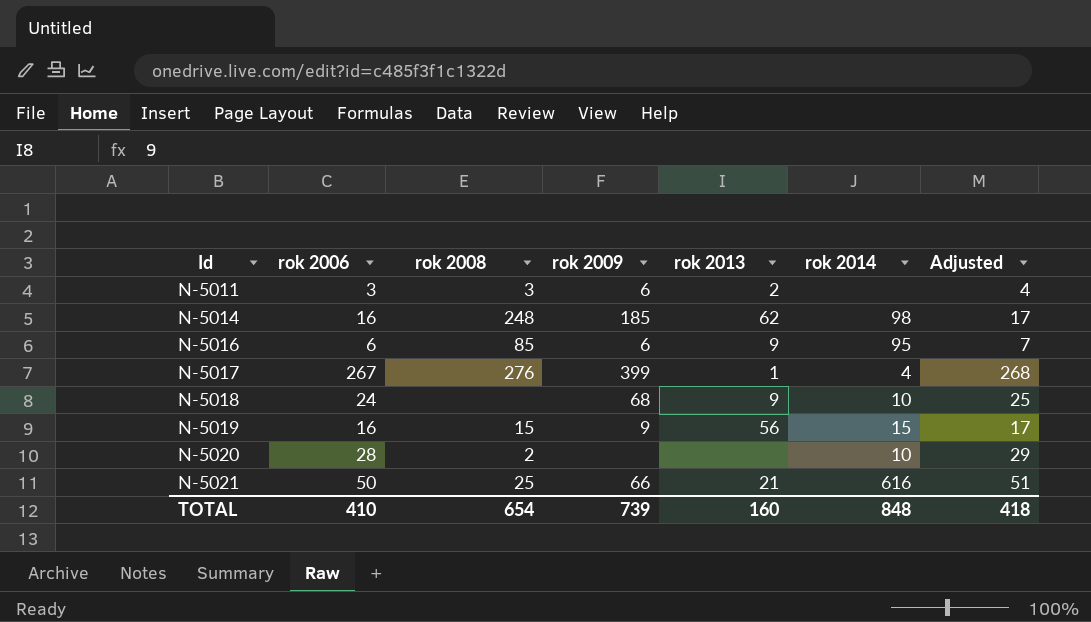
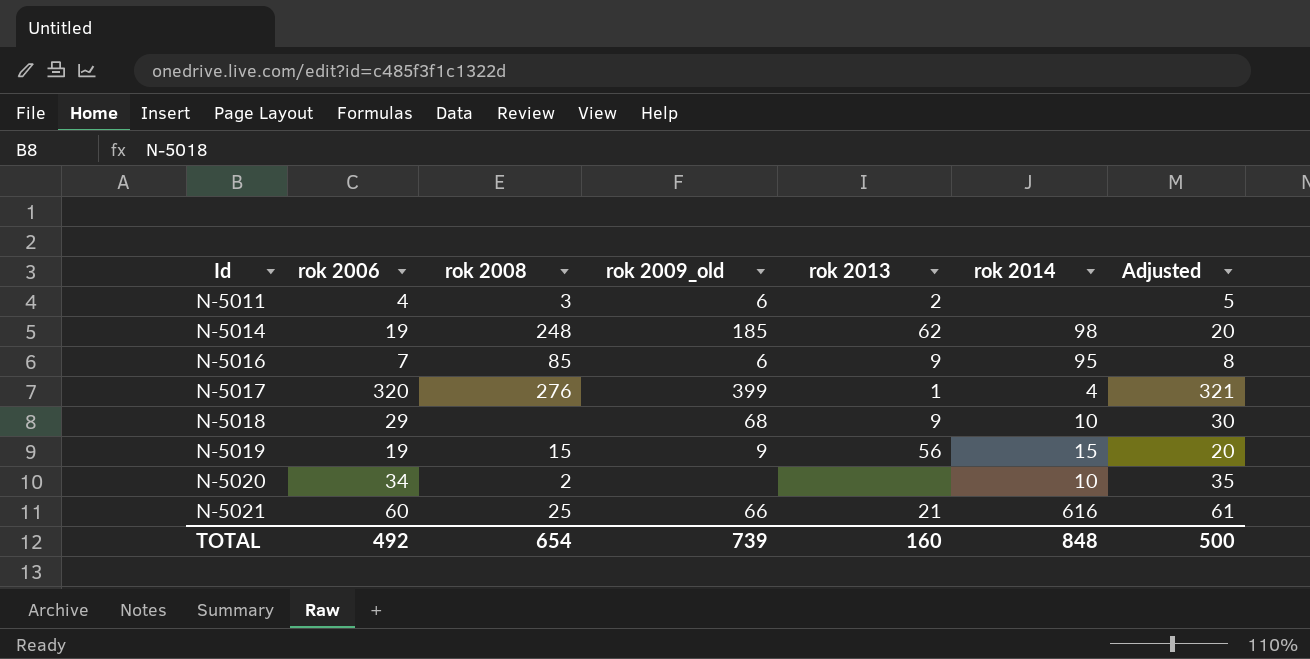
column name: rok 2009 -> rok 2009_old
N-5011 | rok 2006: 3 -> 4
N-5011 | Adjusted: 4 -> 5
N-5014 | rok 2006: 16 -> 19
N-5014 | Adjusted: 17 -> 20
N-5016 | rok 2006: 6 -> 7
N-5016 | Adjusted: 7 -> 8
N-5017 | rok 2006: 267 -> 320
N-5017 | Adjusted: 268 -> 321
N-5018 | rok 2006: 24 -> 29
N-5018 | Adjusted: 25 -> 30
N-5019 | rok 2006: 16 -> 19
N-5019 | Adjusted: 17 -> 20
N-5020 | rok 2006: 28 -> 34
N-5020 | Adjusted: 29 -> 35
N-5021 | rok 2006: 50 -> 60
N-5021 | Adjusted: 51 -> 61
TOTAL | rok 2006: 410 -> 492
TOTAL | Adjusted: 418 -> 500

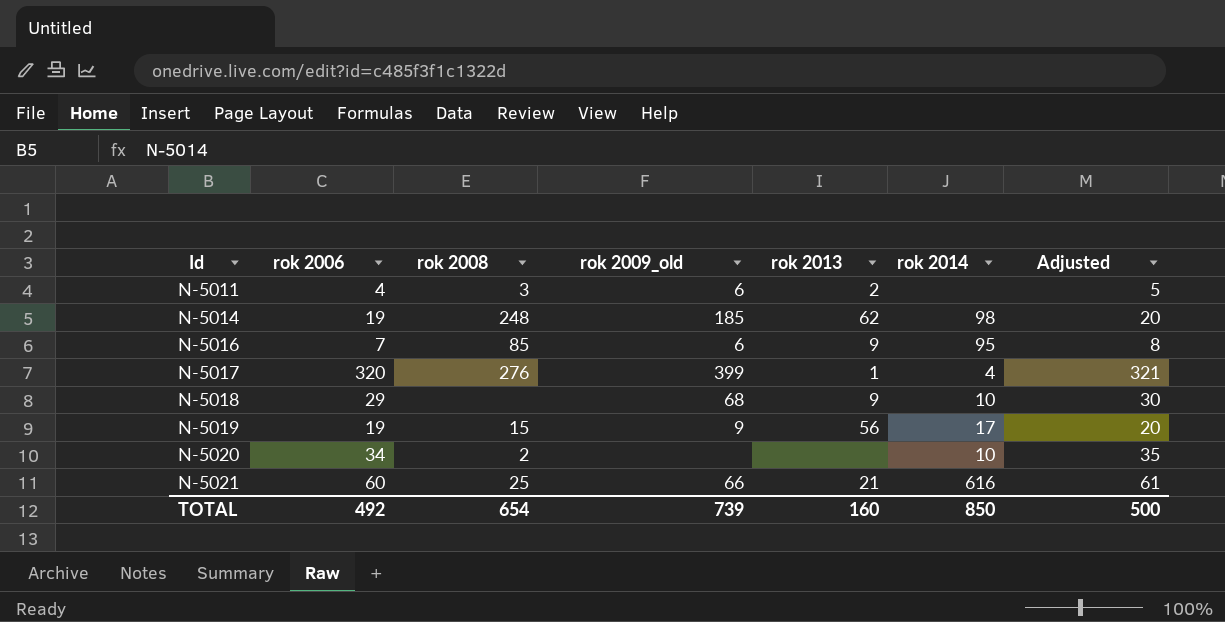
N-5019 | rok 2014: 15 -> 17
TOTAL | rok 2014: 848 -> 850

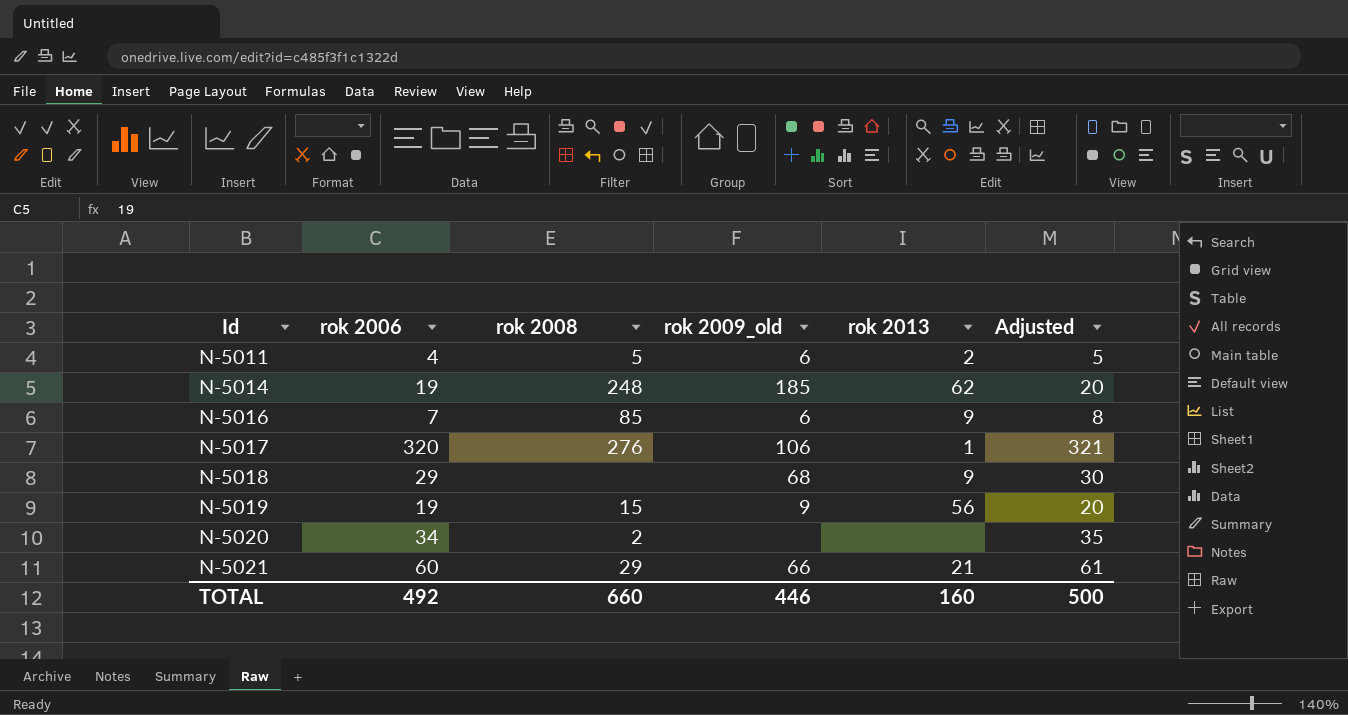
column rok 2014 | position: 6 -> none
N-5011 | rok 2008: 3 -> 5
N-5017 | rok 2009_old: 399 -> 106
N-5021 | rok 2008: 25 -> 29
TOTAL | rok 2008: 654 -> 660
TOTAL | rok 2009_old: 739 -> 446

